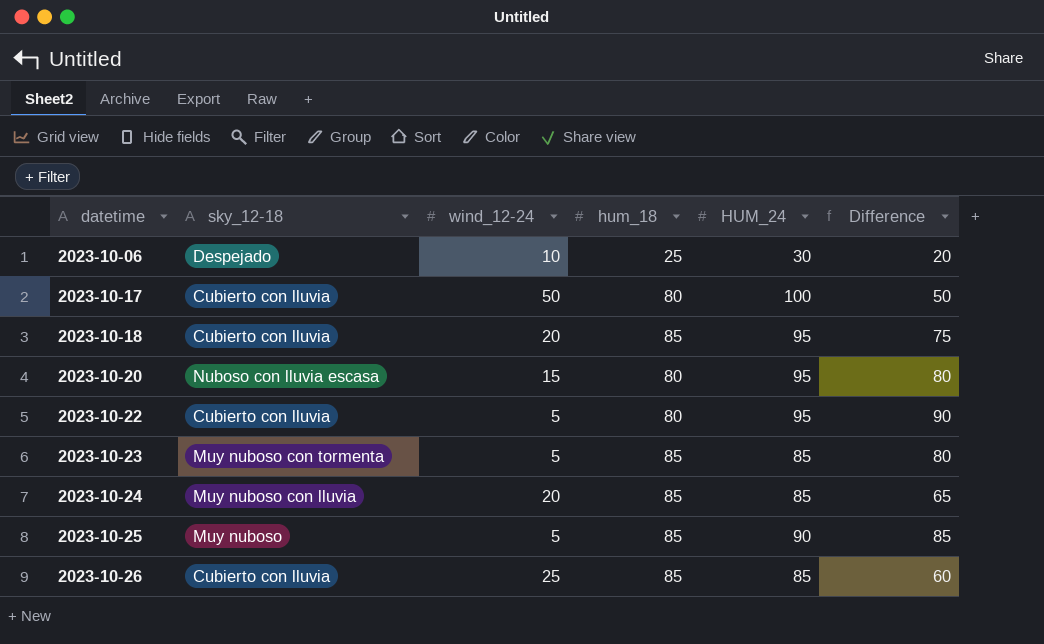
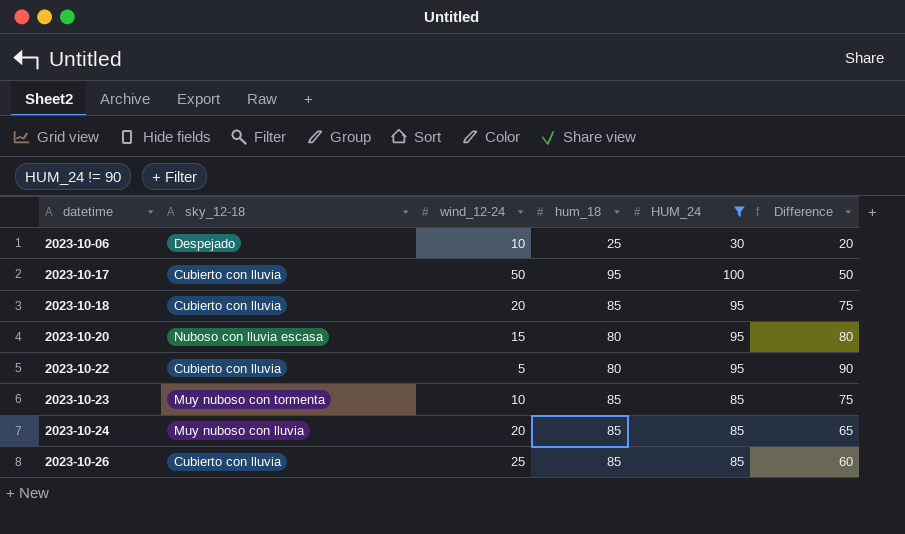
filter: none -> HUM_24 != 90
2023-10-17 | hum_18: 80 -> 95
2023-10-23 | wind_12-24: 5 -> 10
2023-10-23 | Difference: 80 -> 75

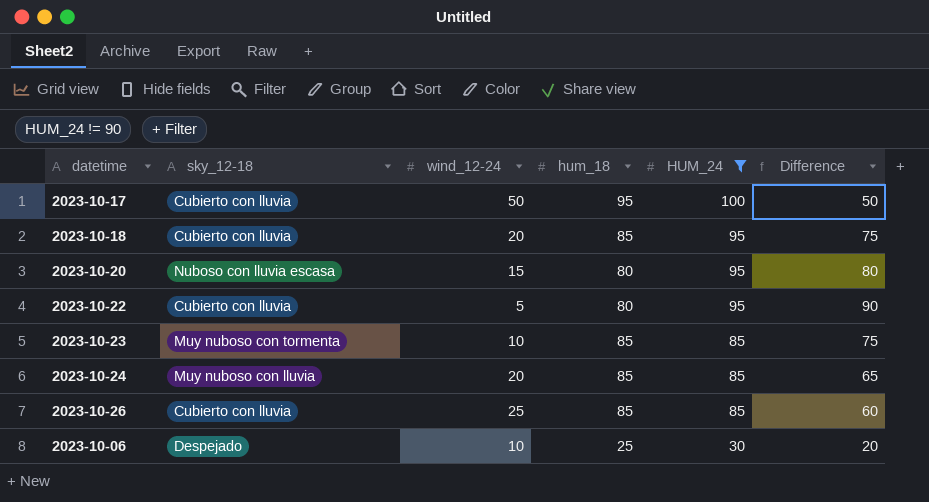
row order: datetime ascending -> HUM_24 descending

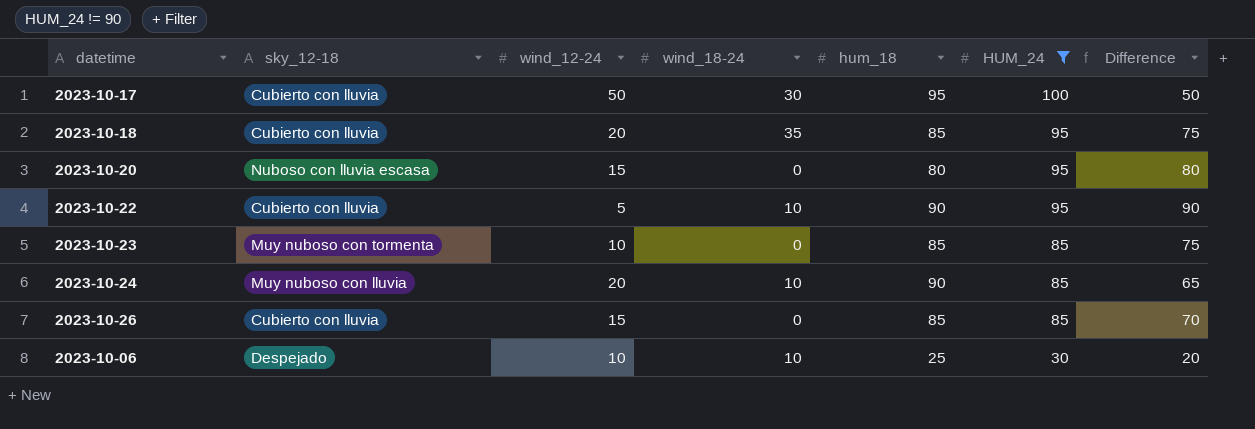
column wind_18-24 | position: none -> 4
2023-10-22 | hum_18: 80 -> 90
2023-10-24 | hum_18: 85 -> 90
2023-10-26 | wind_12-24: 25 -> 15
2023-10-26 | Difference: 60 -> 70

